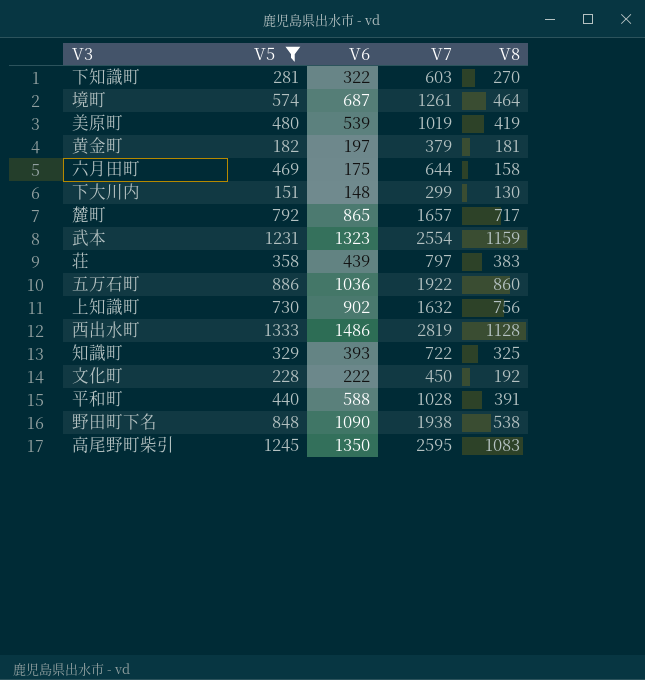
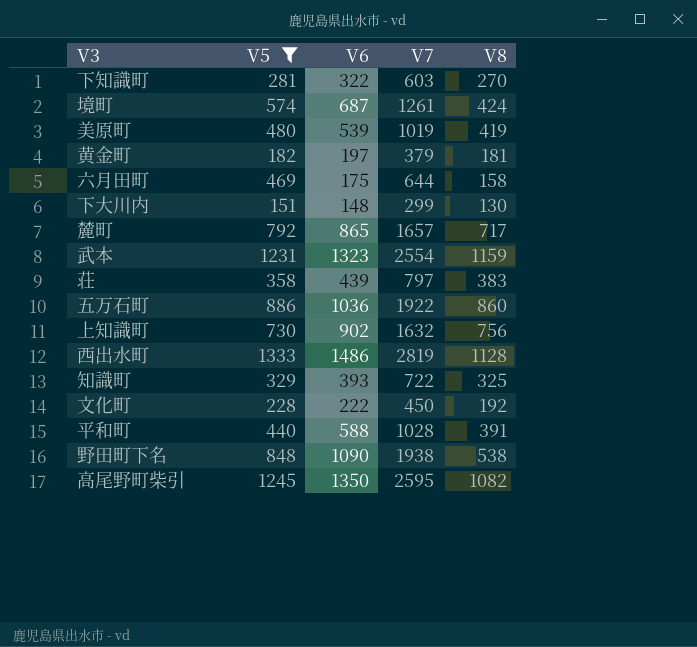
境町 | V8: 464 -> 424
高尾野町柴引 | V8: 1083 -> 1082

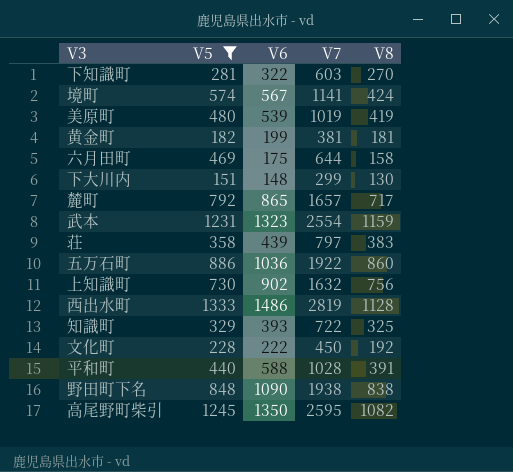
境町 | V6: 687 -> 567
境町 | V7: 1261 -> 1141
黄金町 | V6: 197 -> 199
黄金町 | V7: 379 -> 381
野田町下名 | V8: 538 -> 838

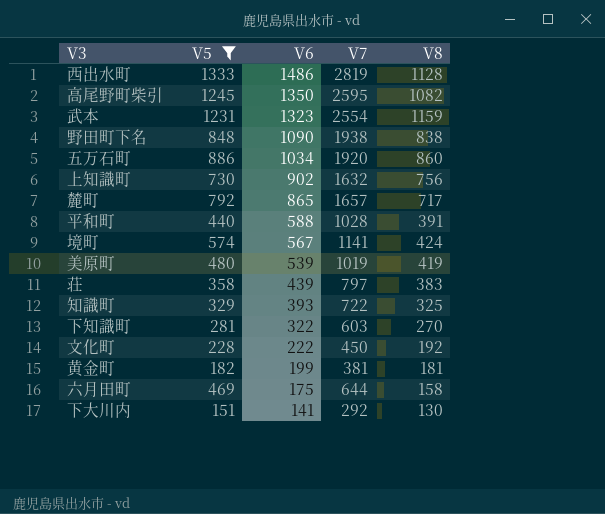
row order: none -> V6 descending
五万石町 | V6: 1036 -> 1034
五万石町 | V7: 1922 -> 1920
下大川内 | V6: 148 -> 141
下大川内 | V7: 299 -> 292

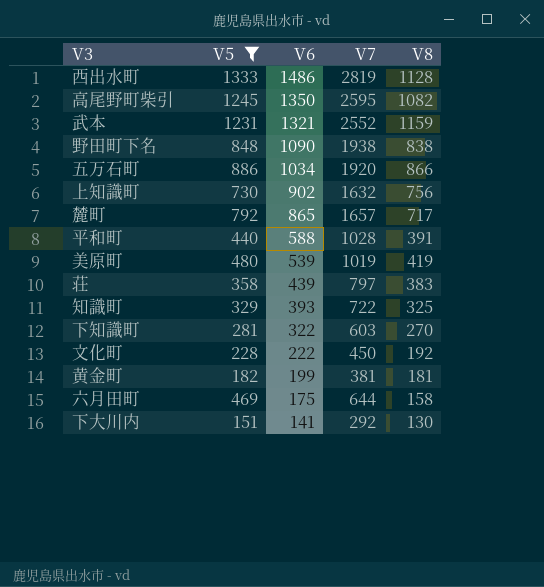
row 境町: 574 | 567 | 1141 | 424 -> none
武本 | V6: 1323 -> 1321
武本 | V7: 2554 -> 2552
五万石町 | V8: 860 -> 866

